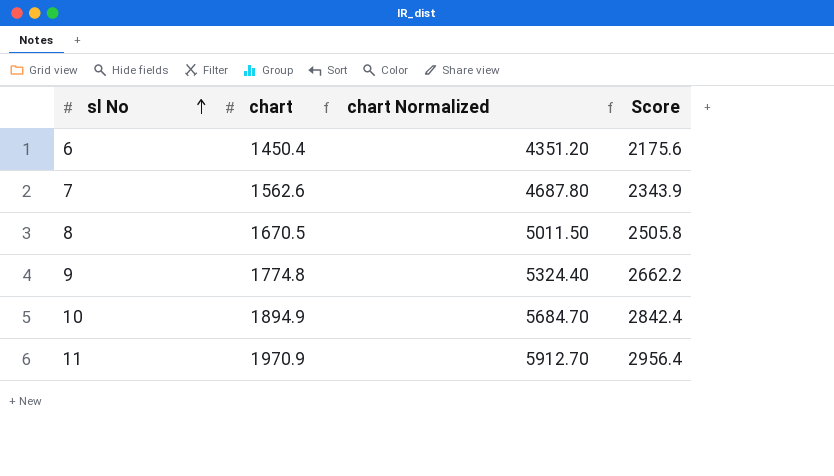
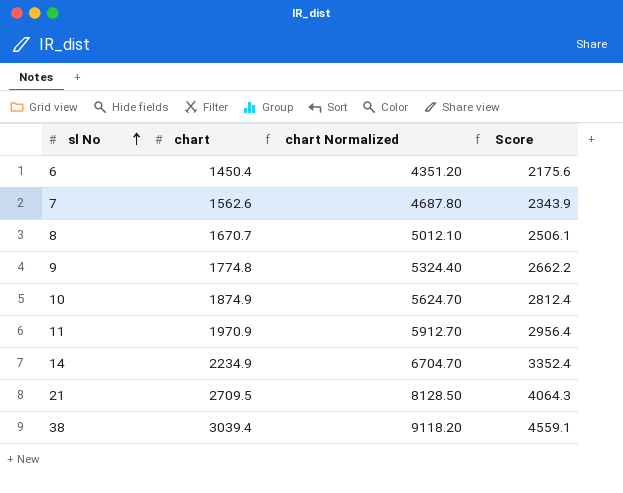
8 | chart: 1670.5 -> 1670.7
8 | chart Normalized: 5011.50 -> 5012.10
8 | Score: 2505.8 -> 2506.1
10 | chart: 1894.9 -> 1874.9
10 | chart Normalized: 5684.70 -> 5624.70
10 | Score: 2842.4 -> 2812.4
row 14: none -> 2234.9 | 6704.70 | 3352.4
row 21: none -> 2709.5 | 8128.50 | 4064.3
row 38: none -> 3039.4 | 9118.20 | 4559.1

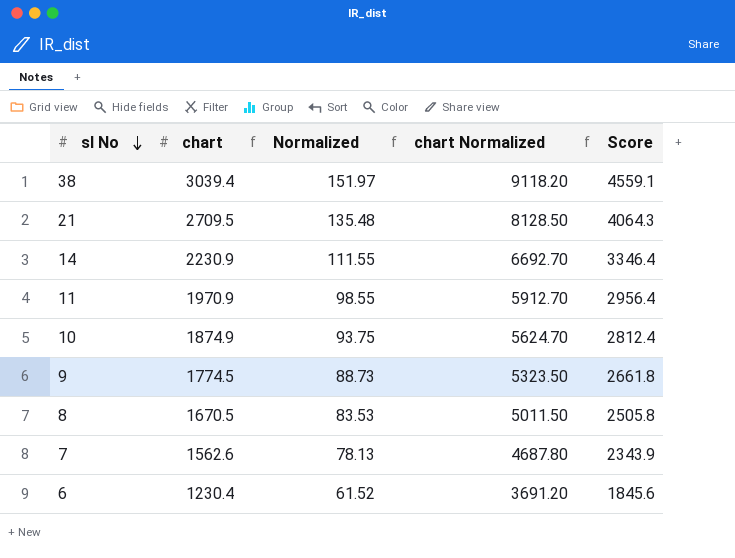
row order: sl No ascending -> sl No descending
column Normalized | formula: none -> [chart] * 0.05
14 | chart: 2234.9 -> 2230.9
14 | chart Normalized: 6704.70 -> 6692.70
14 | Score: 3352.4 -> 3346.4
9 | chart: 1774.8 -> 1774.5
9 | chart Normalized: 5324.40 -> 5323.50
9 | Score: 2662.2 -> 2661.8
8 | chart: 1670.7 -> 1670.5
8 | chart Normalized: 5012.10 -> 5011.50
8 | Score: 2506.1 -> 2505.8
6 | chart: 1450.4 -> 1230.4
6 | chart Normalized: 4351.20 -> 3691.20
6 | Score: 2175.6 -> 1845.6

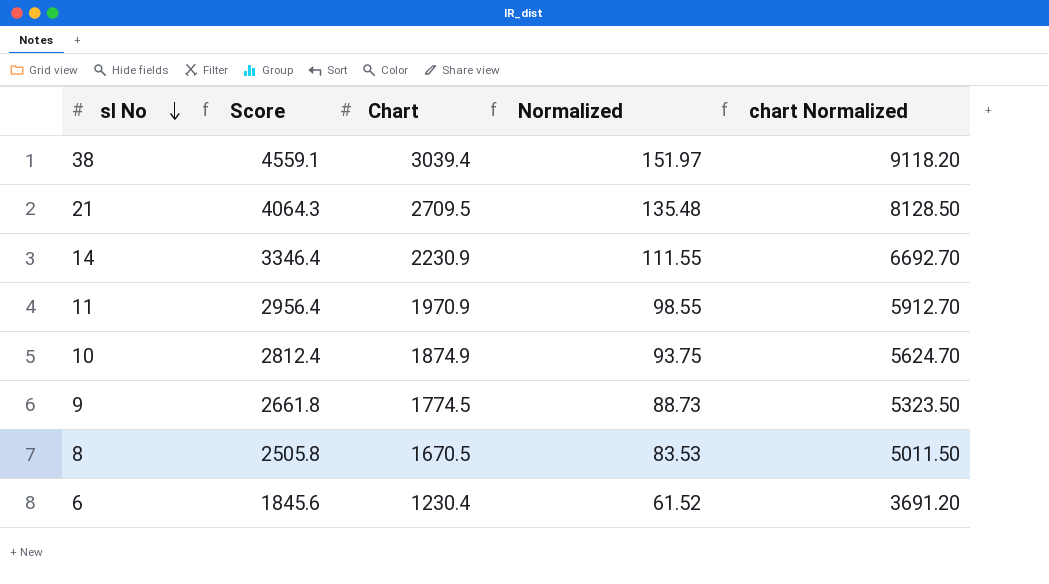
column Score | position: 5 -> 2
column name: chart -> Chart
row 7: 1562.6 | 78.13 | 4687.80 | 2343.9 -> none

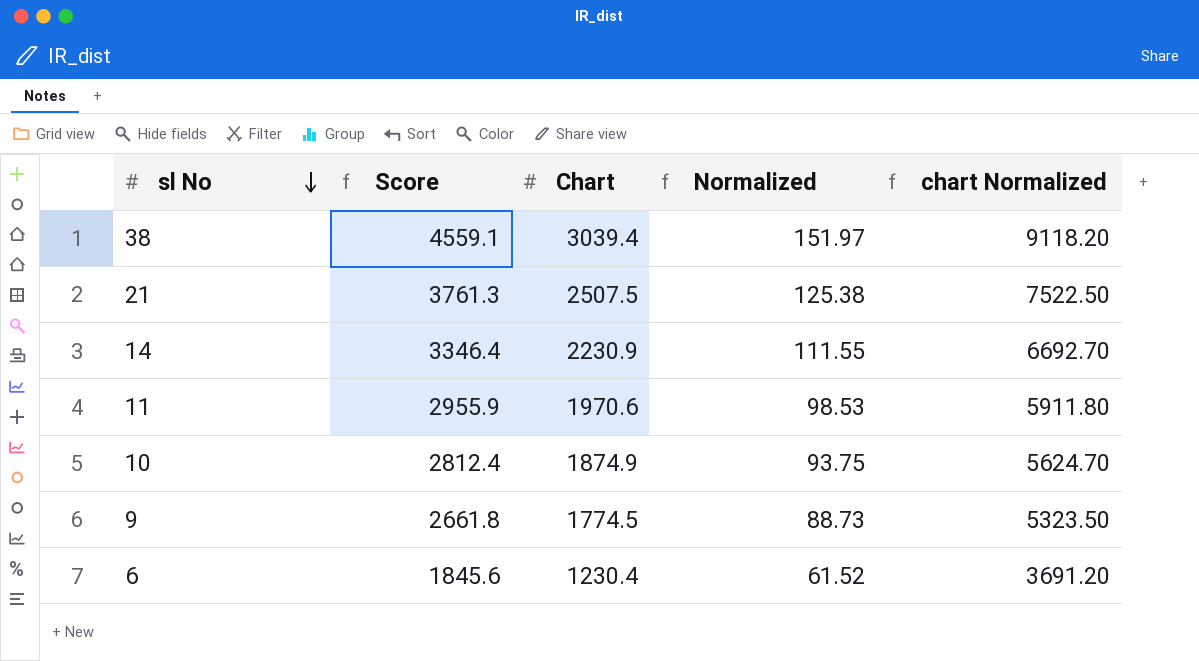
row 8: 2505.8 | 1670.5 | 83.53 | 5011.50 -> none
21 | Score: 4064.3 -> 3761.3
21 | Chart: 2709.5 -> 2507.5
21 | Normalized: 135.48 -> 125.38
21 | chart Normalized: 8128.50 -> 7522.50
11 | Score: 2956.4 -> 2955.9
11 | Chart: 1970.9 -> 1970.6
11 | Normalized: 98.55 -> 98.53
11 | chart Normalized: 5912.70 -> 5911.80

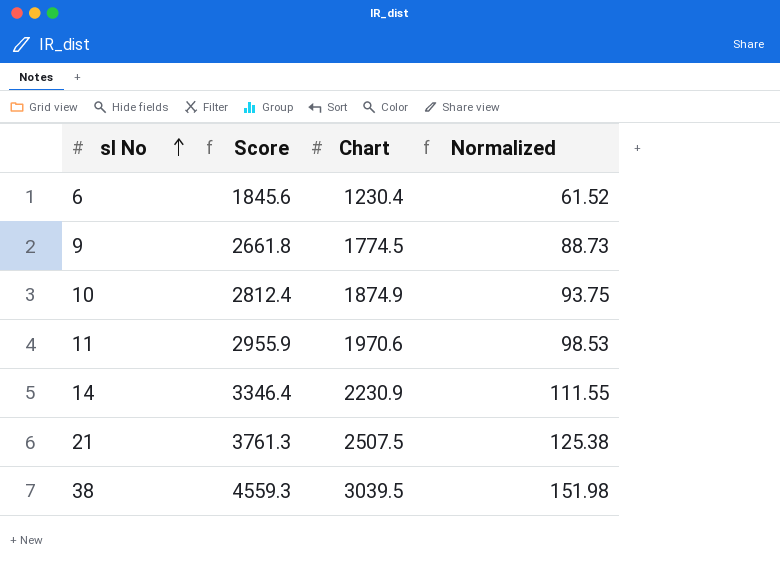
row order: sl No descending -> sl No ascending
column chart Normalized | formula: [Chart] * 3 -> none
38 | Score: 4559.1 -> 4559.3
38 | Chart: 3039.4 -> 3039.5
38 | Normalized: 151.97 -> 151.98

